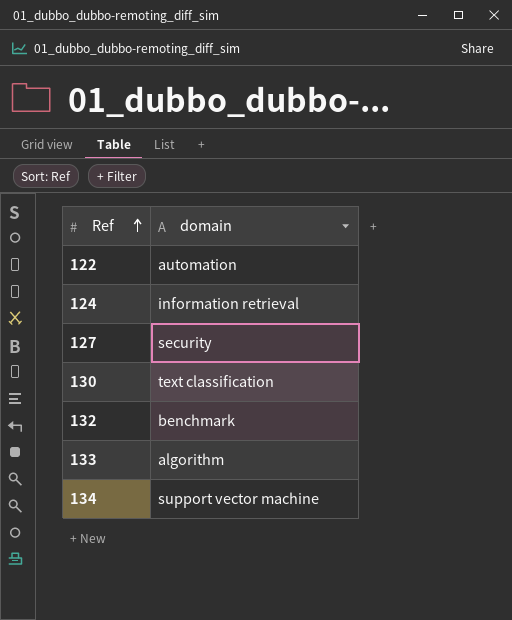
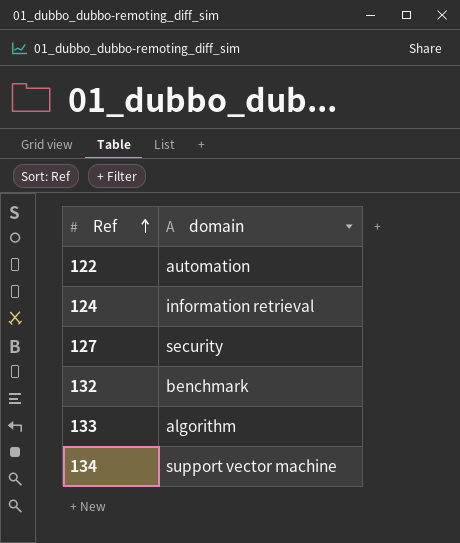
row 130: text classification -> none

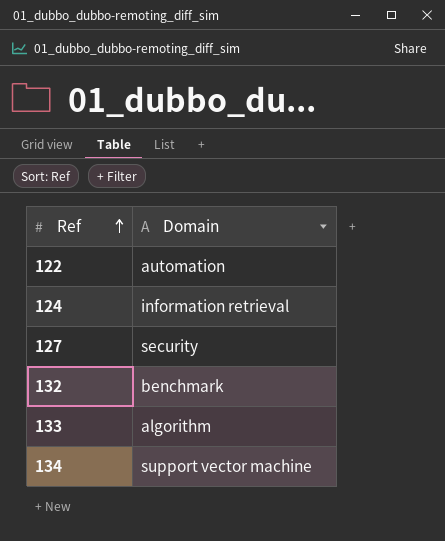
column name: domain -> Domain

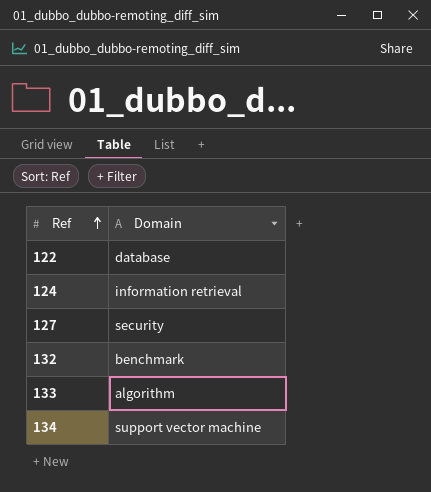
122 | Domain: automation -> database

